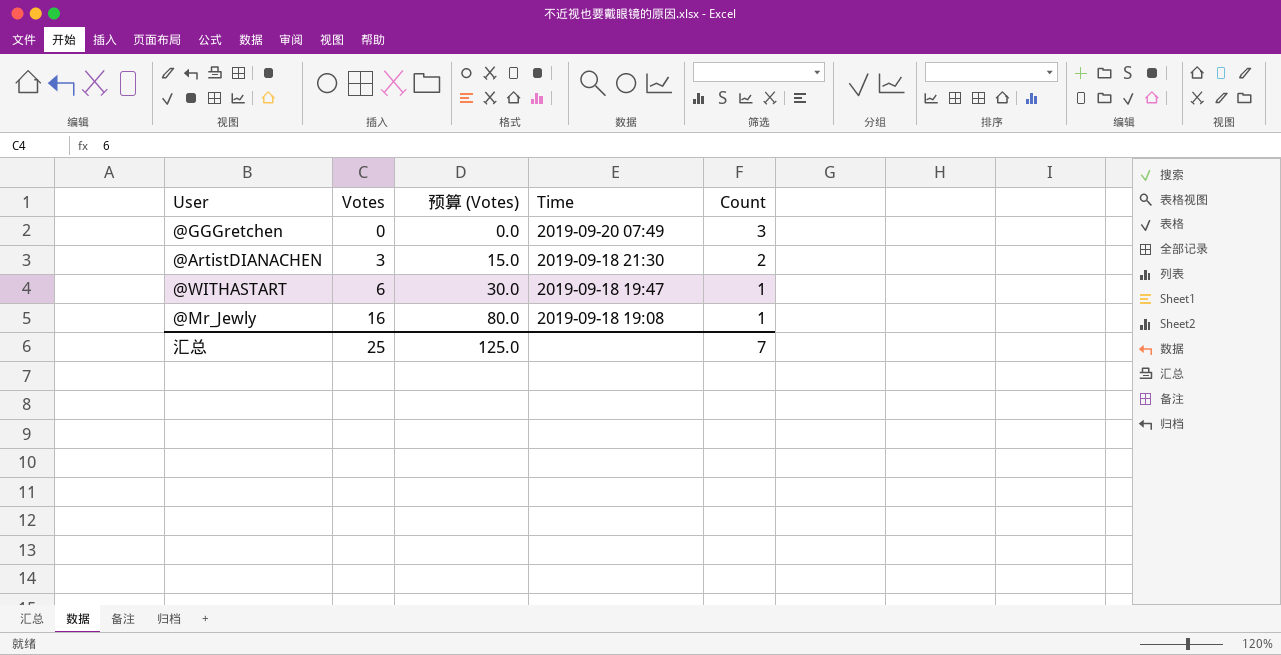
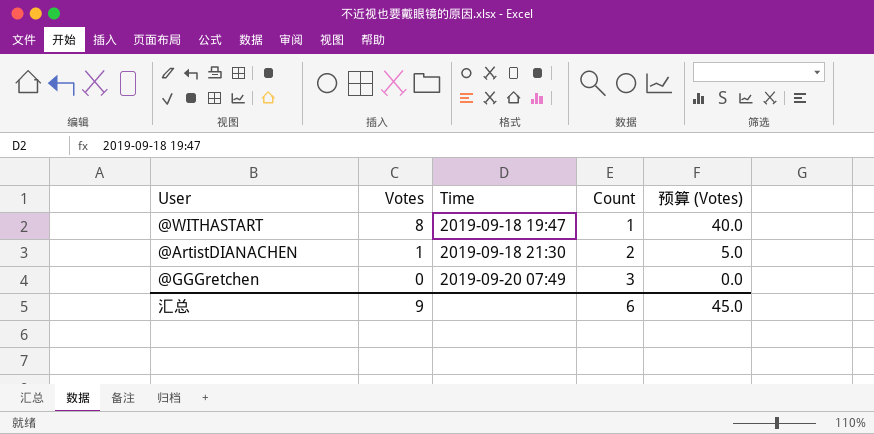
row order: Votes ascending -> Votes descending
column 预算 (Votes) | position: 3 -> 5
row @Mr_Jewly: 16 | 80.0 | 2019-09-18 19:08 | 1 -> none
@WITHASTART | Votes: 6 -> 8
@WITHASTART | 预算 (Votes): 30.0 -> 40.0
@ArtistDIANACHEN | Votes: 3 -> 1
@ArtistDIANACHEN | 预算 (Votes): 15.0 -> 5.0
汇总 | Votes: 25 -> 9
汇总 | Count: 7 -> 6
汇总 | 预算 (Votes): 125.0 -> 45.0

